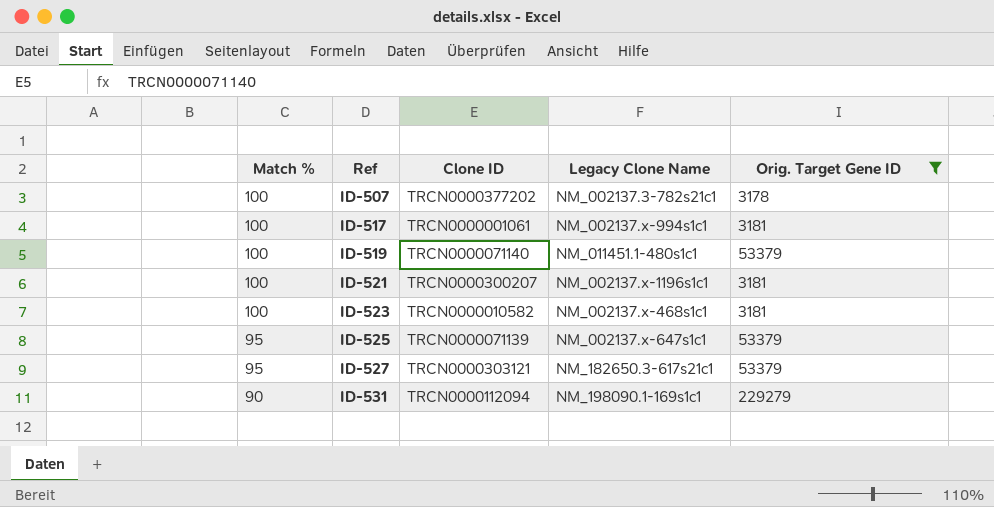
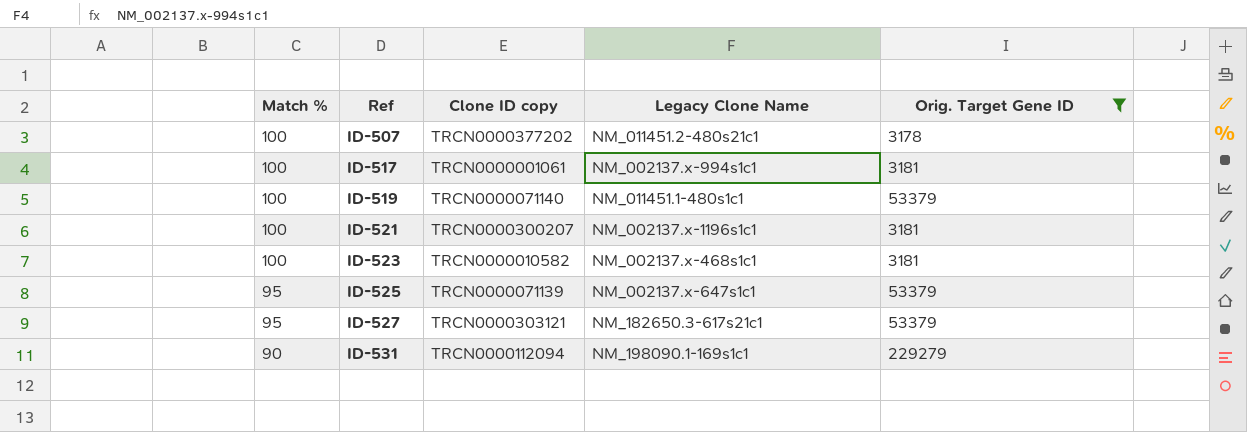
column name: Clone ID -> Clone ID copy
ID-507 | Legacy Clone Name: NM_002137.3-782s21c1 -> NM_011451.2-480s21c1

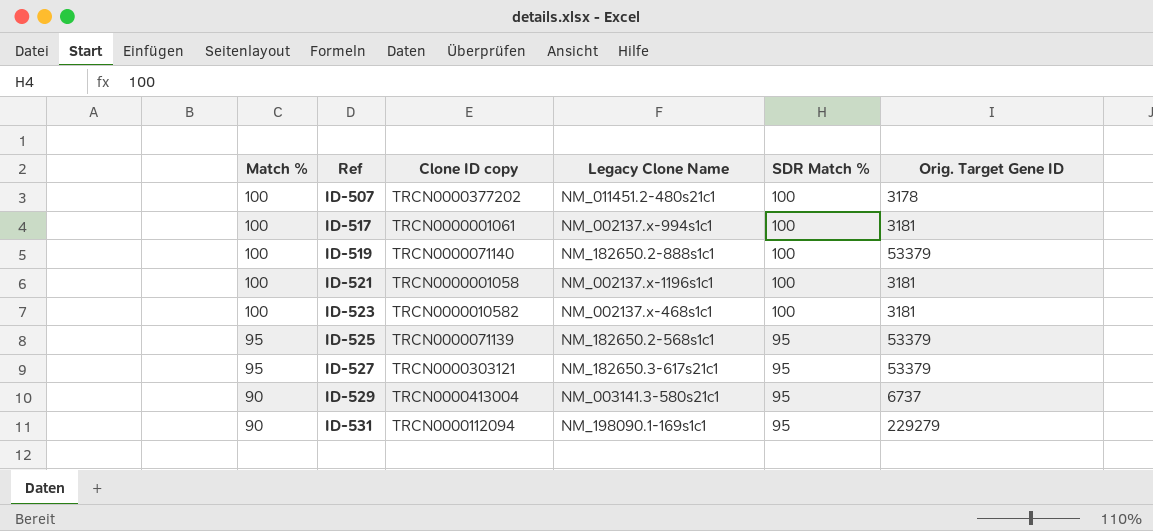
filter: Orig. Target Gene ID != 6737 -> none
column SDR Match % | position: none -> 5
ID-519 | Legacy Clone Name: NM_011451.1-480s1c1 -> NM_182650.2-888s1c1
ID-521 | Clone ID copy: TRCN0000300207 -> TRCN0000001058
ID-525 | Legacy Clone Name: NM_002137.x-647s1c1 -> NM_182650.2-568s1c1

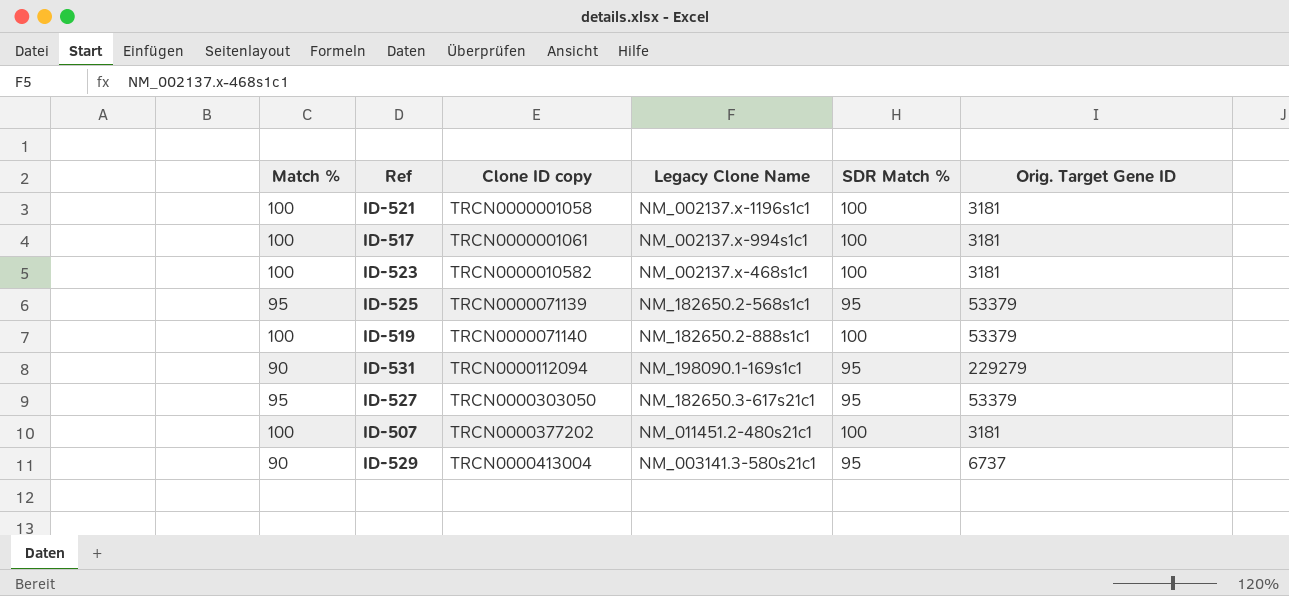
row order: Match % descending -> Clone ID copy ascending
ID-527 | Clone ID copy: TRCN0000303121 -> TRCN0000303050
ID-507 | Orig. Target Gene ID: 3178 -> 3181

